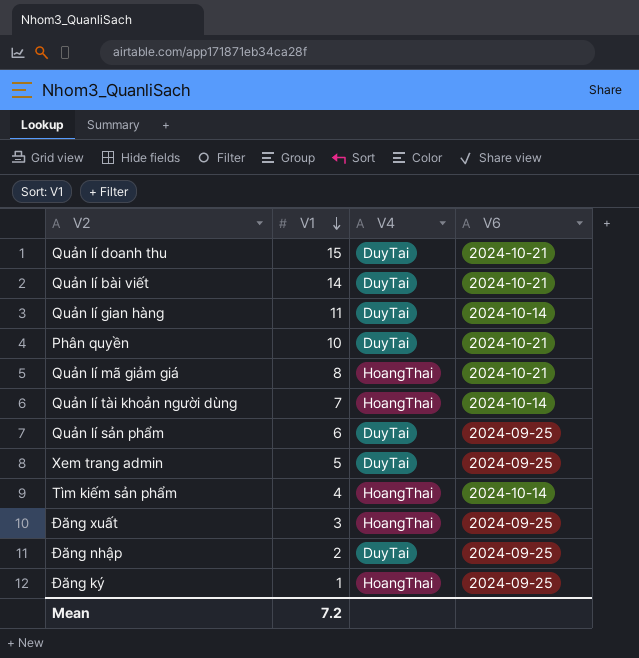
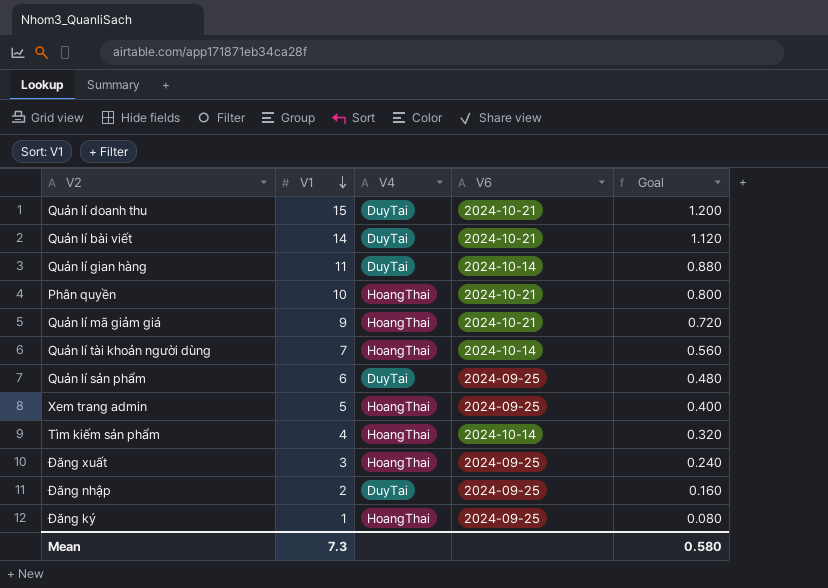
column Goal | formula: none -> [V1] * 0.08
Phân quyền | V4: DuyTai -> HoangThai
Quản lí mã giảm giá | V1: 8 -> 9
Xem trang admin | V4: DuyTai -> HoangThai
Mean | V1: 7.2 -> 7.3

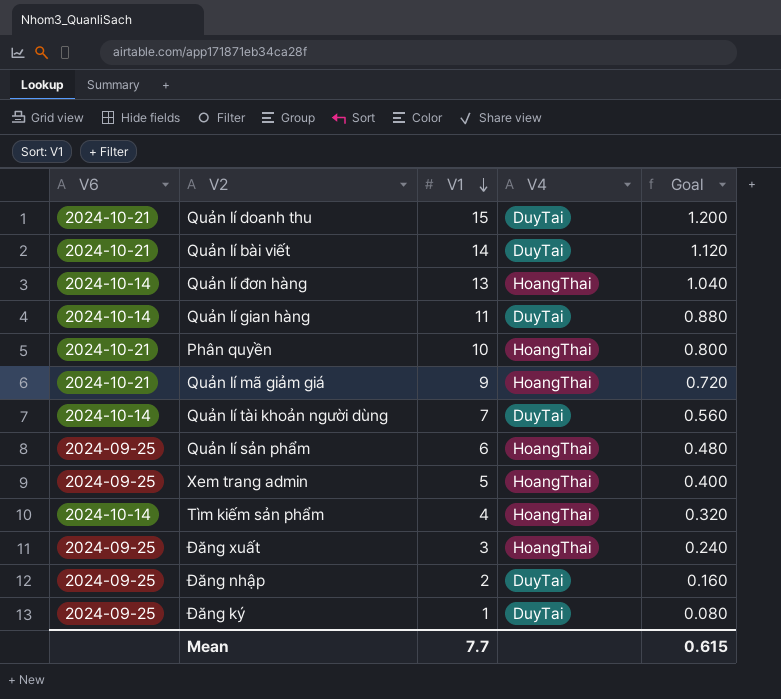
column V6 | position: 4 -> 1
row Quản lí đơn hàng: none -> 2024-10-14 | 13 | HoangThai | 1.040
Quản lí tài khoản người dùng | V4: HoangThai -> DuyTai
Quản lí sản phẩm | V4: DuyTai -> HoangThai
Đăng ký | V4: HoangThai -> DuyTai
Mean | V1: 7.3 -> 7.7
Mean | Goal: 0.580 -> 0.615

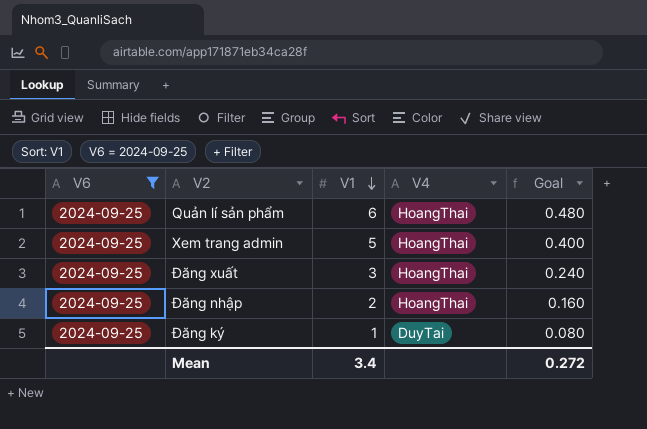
filter: none -> V6 = 2024-09-25
Đăng nhập | V4: DuyTai -> HoangThai
Mean | V1: 7.7 -> 3.4
Mean | Goal: 0.615 -> 0.272

